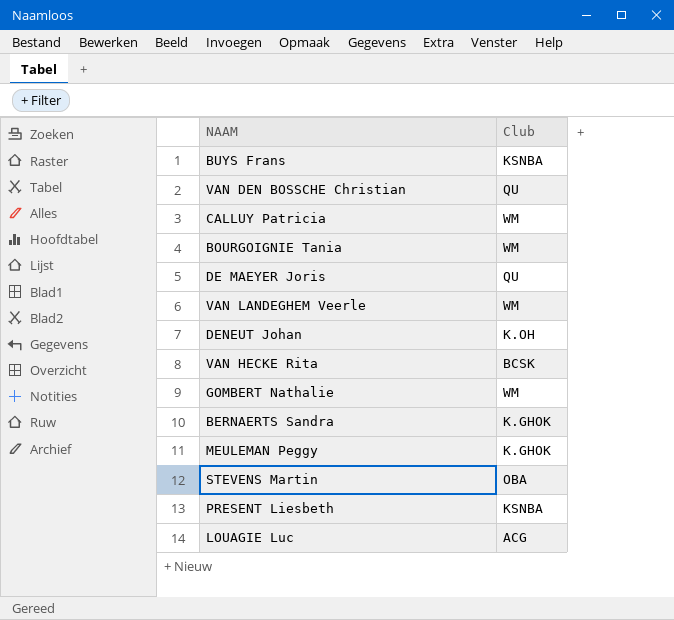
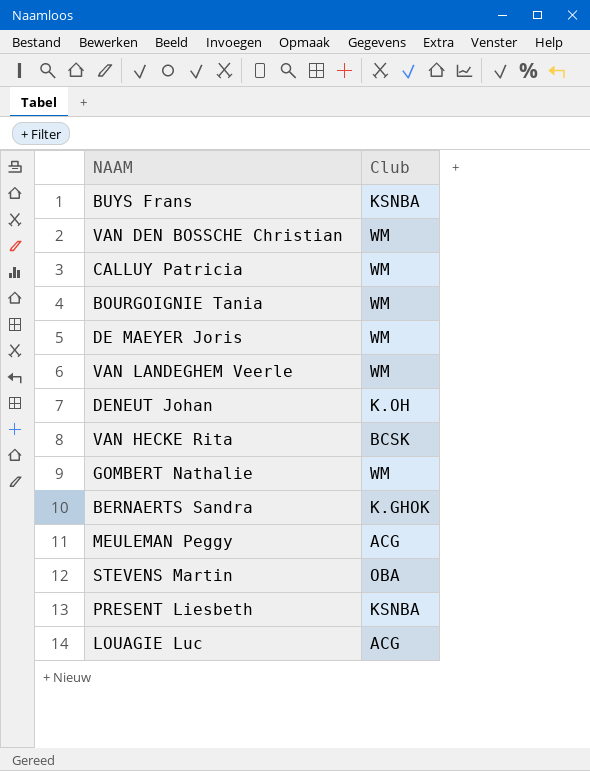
VAN DEN BOSSCHE Christian | Club: QU -> WM
DE MAEYER Joris | Club: QU -> WM
MEULEMAN Peggy | Club: K.GHOK -> ACG

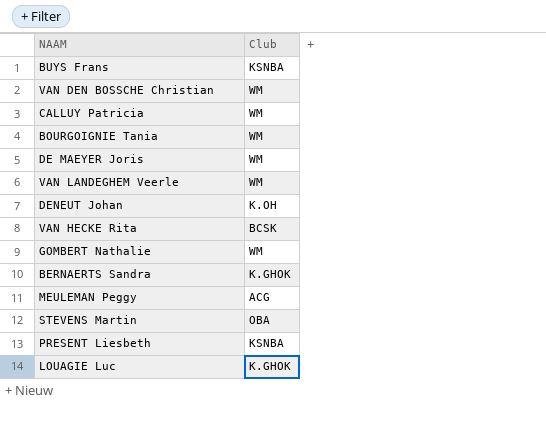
LOUAGIE Luc | Club: ACG -> K.GHOK

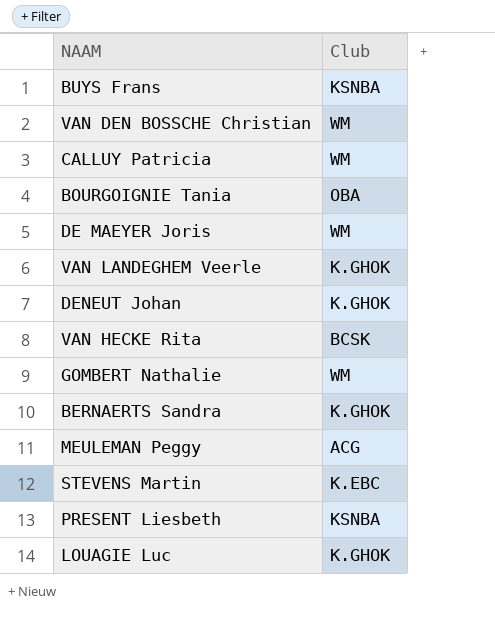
BOURGOIGNIE Tania | Club: WM -> OBA
VAN LANDEGHEM Veerle | Club: WM -> K.GHOK
DENEUT Johan | Club: K.OH -> K.GHOK
STEVENS Martin | Club: OBA -> K.EBC

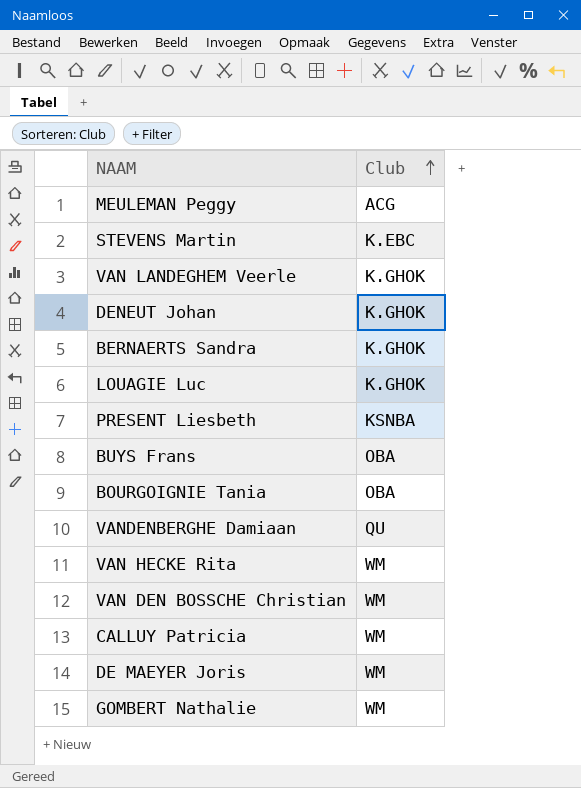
row order: none -> Club ascending
BUYS Frans | Club: KSNBA -> OBA
row VANDENBERGHE Damiaan: none -> QU
VAN HECKE Rita | Club: BCSK -> WM

